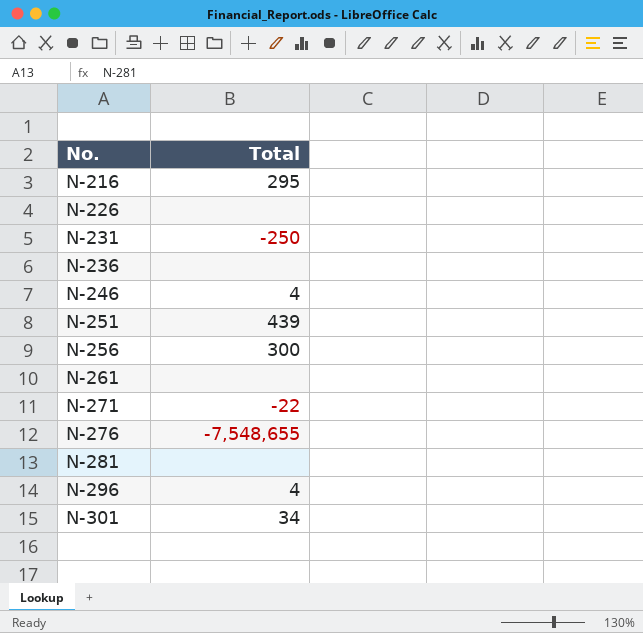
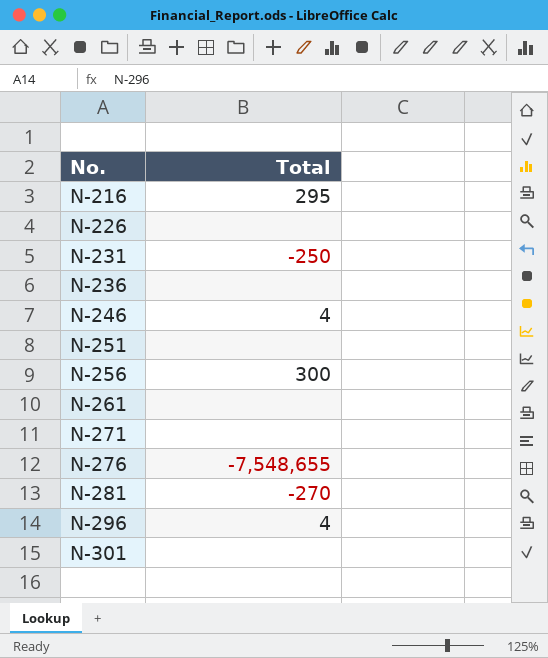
N-251 | Total: 439 -> none
N-271 | Total: -22 -> none
N-281 | Total: none -> -270
N-301 | Total: 34 -> none

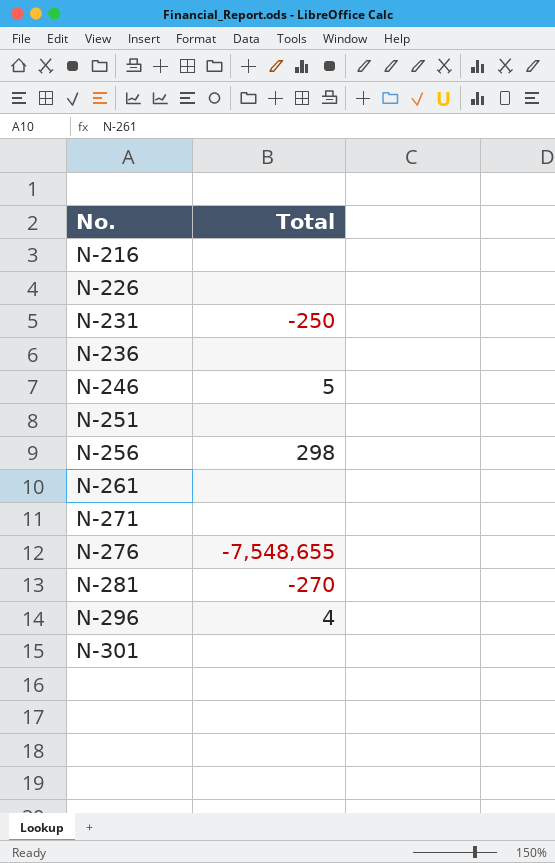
N-216 | Total: 295 -> none
N-246 | Total: 4 -> 5
N-256 | Total: 300 -> 298

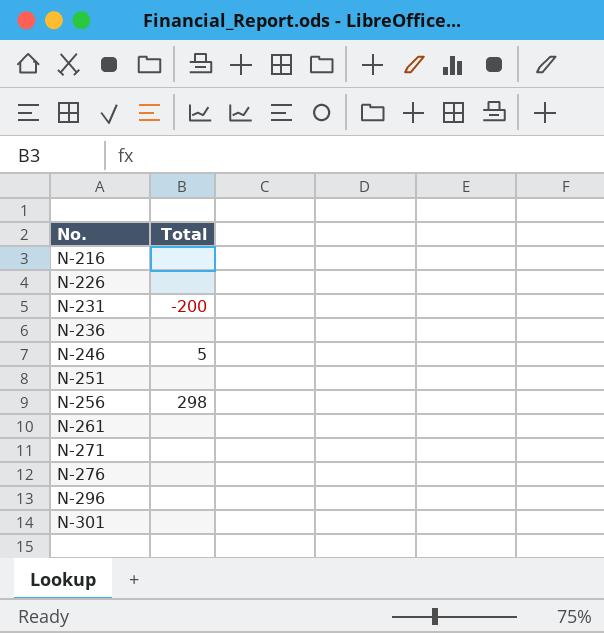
row N-281: -270 -> none
N-231 | Total: -250 -> -200
N-276 | Total: -7,548,655 -> none
N-296 | Total: 4 -> none

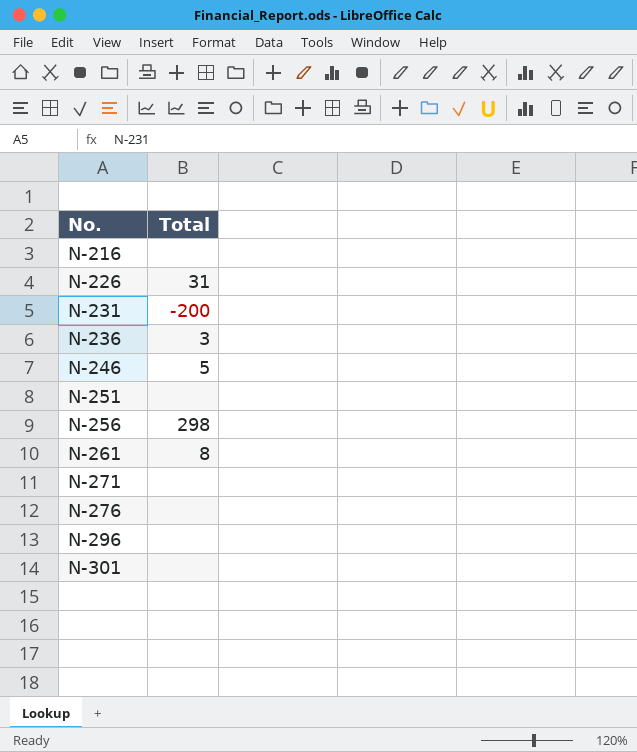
N-226 | Total: none -> 31
N-236 | Total: none -> 3
N-261 | Total: none -> 8

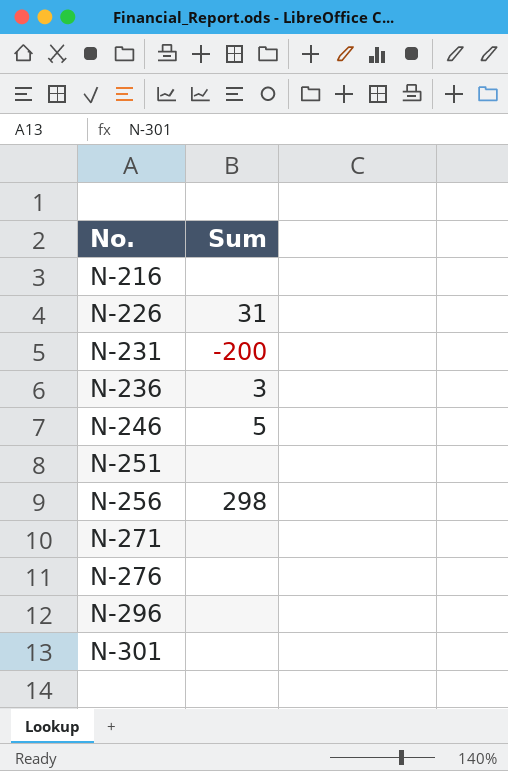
column name: Total -> Sum
row N-261: 8 -> none

